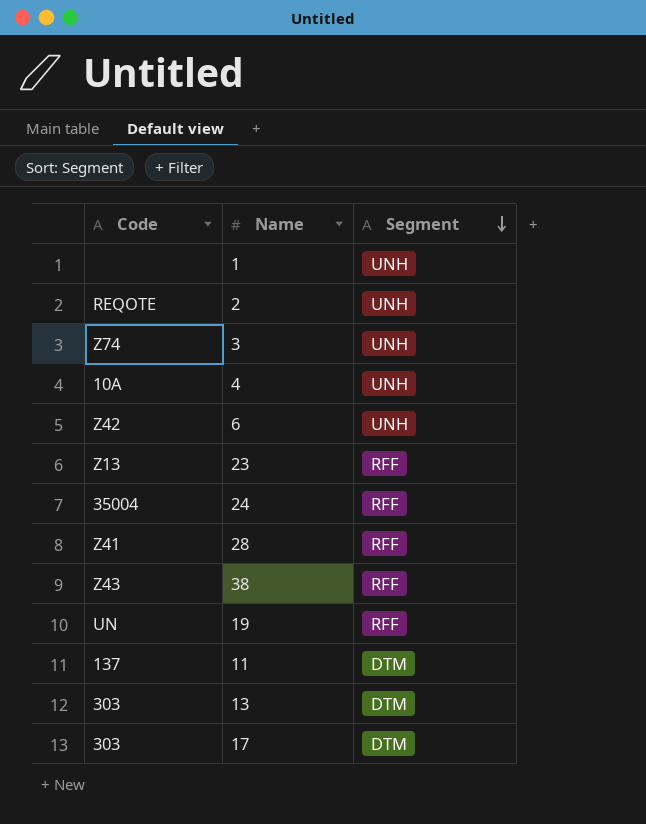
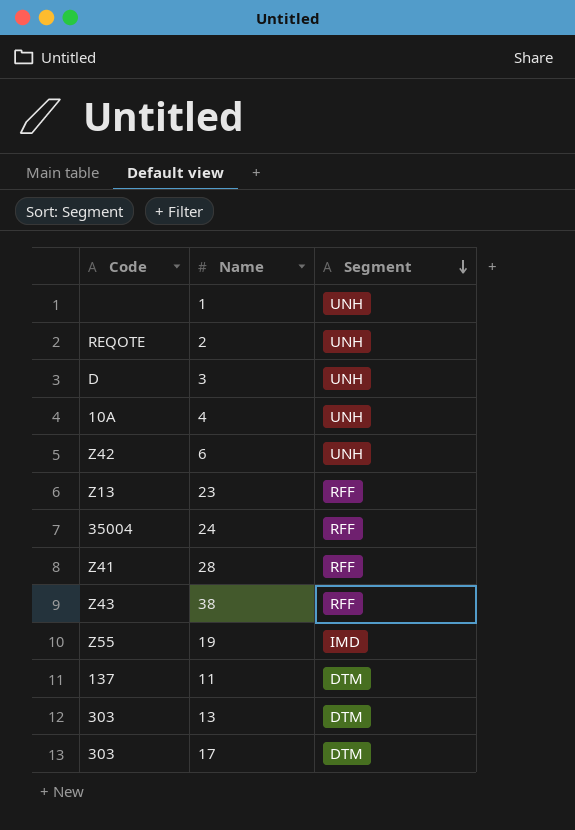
3 | Code: Z74 -> D
19 | Code: UN -> Z55
19 | Segment: RFF -> IMD

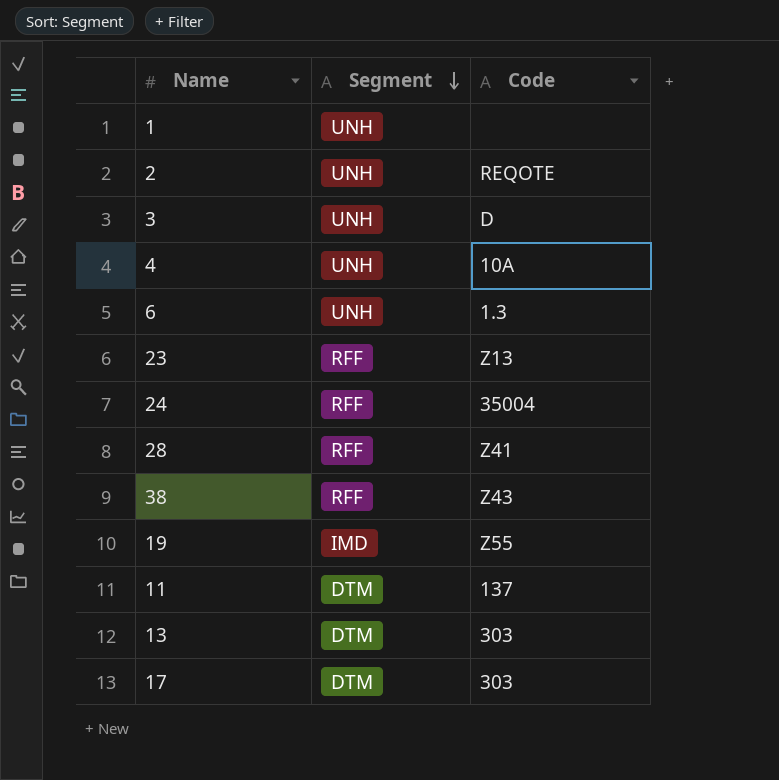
column Code | position: 1 -> 3
6 | Code: Z42 -> 1.3

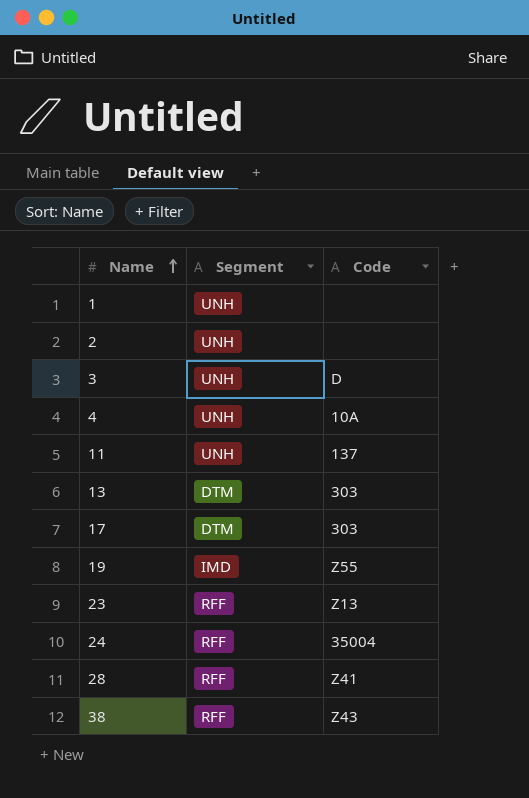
row order: Segment descending -> Name ascending
row 6: UNH | 1.3 -> none
2 | Code: REQOTE -> none
11 | Segment: DTM -> UNH

